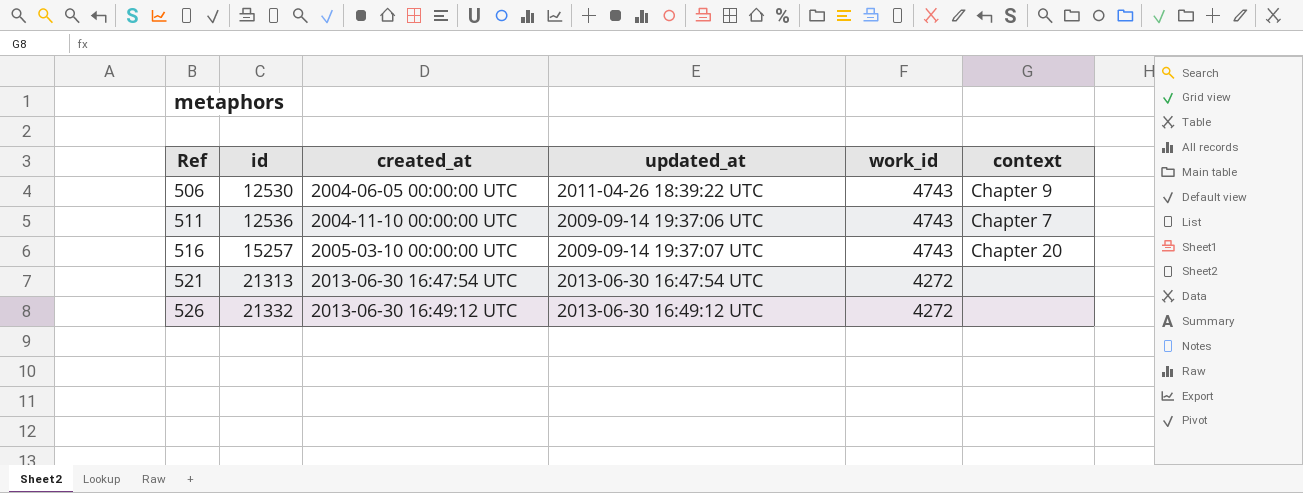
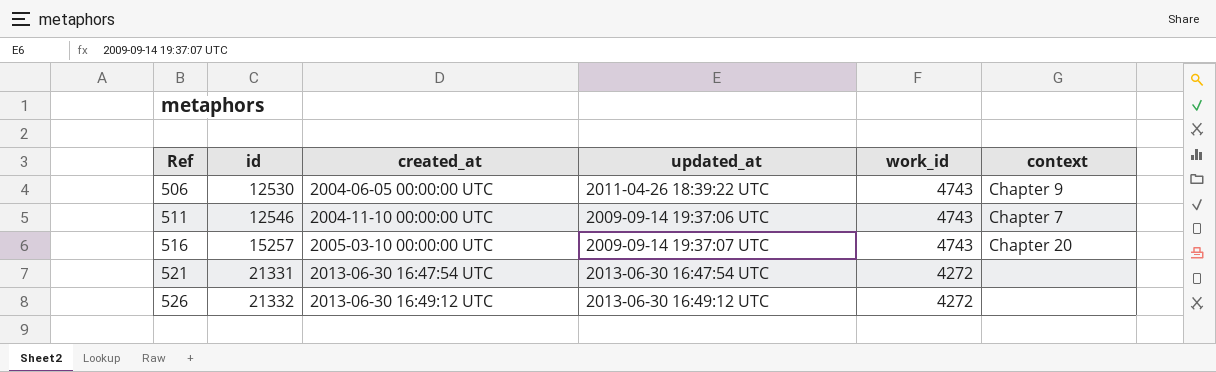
511 | id: 12536 -> 12546
521 | id: 21313 -> 21331

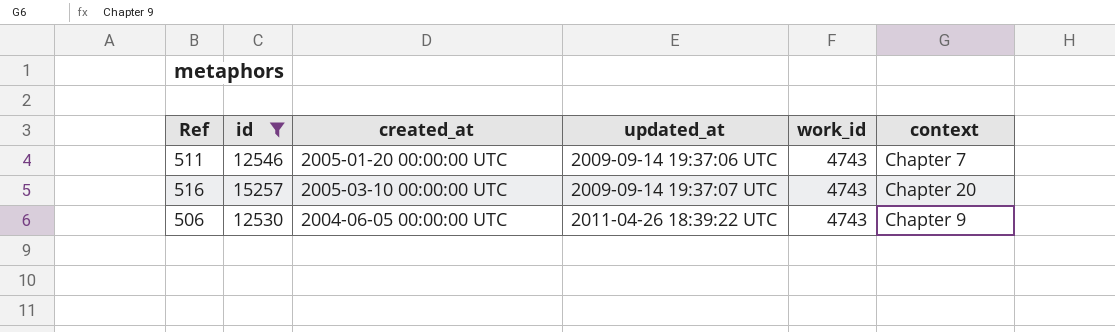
filter: none -> id <= 15257
row order: Ref ascending -> updated_at ascending
511 | created_at: 2004-11-10 00:00:00 UTC -> 2005-01-20 00:00:00 UTC

